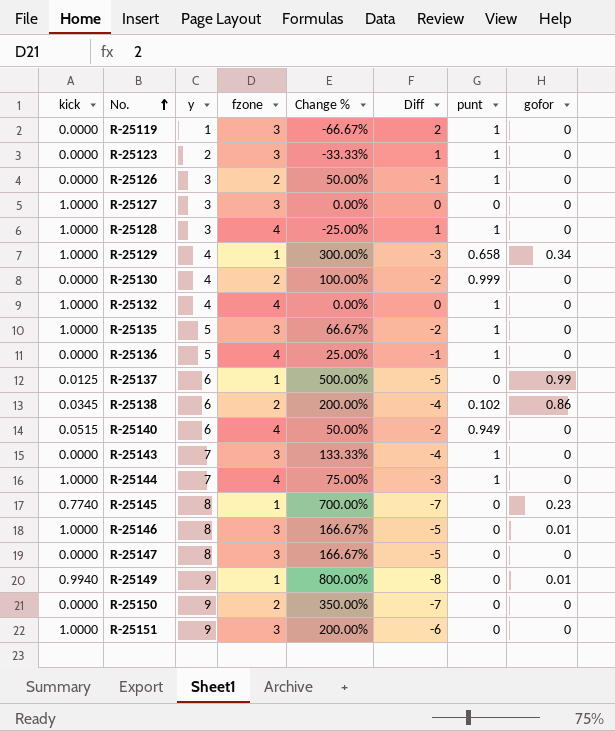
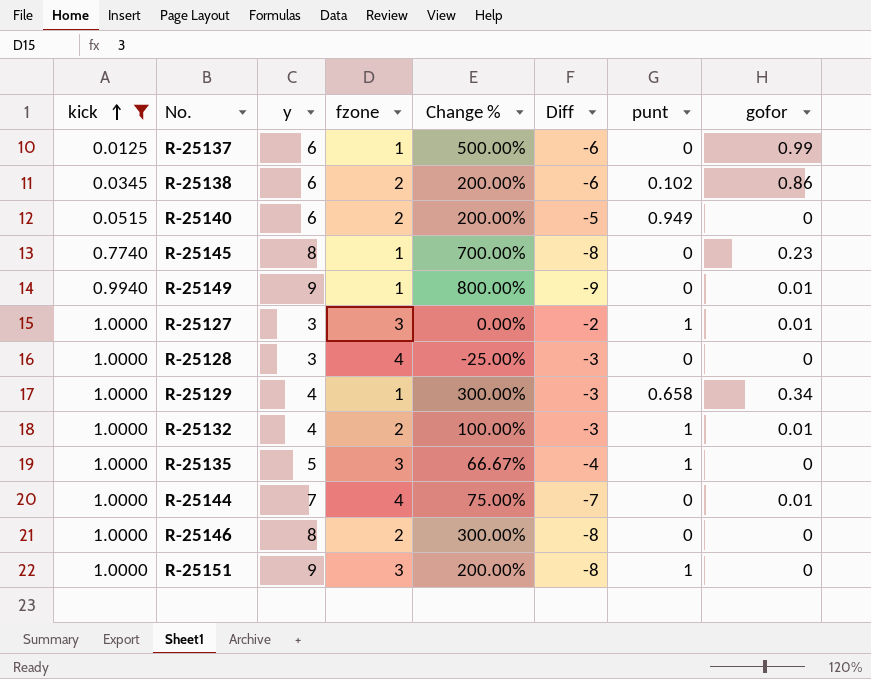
filter: none -> kick != 0.0000
row order: No. ascending -> kick ascending
column Diff | formula: [fzone] - [y] -> [punt] - [y]
R-25140 | fzone: 4 -> 2
R-25140 | Change %: 50.00% -> 200.00%
R-25127 | punt: 0 -> 1
R-25127 | gofor: 0 -> 0.01
R-25128 | punt: 1 -> 0
R-25132 | fzone: 4 -> 2
R-25132 | Change %: 0.00% -> 100.00%
R-25132 | gofor: 0 -> 0.01
R-25144 | punt: 1 -> 0
R-25144 | gofor: 0 -> 0.01
R-25146 | fzone: 3 -> 2
R-25146 | Change %: 166.67% -> 300.00%
R-25146 | gofor: 0.01 -> 0
R-25151 | punt: 0 -> 1

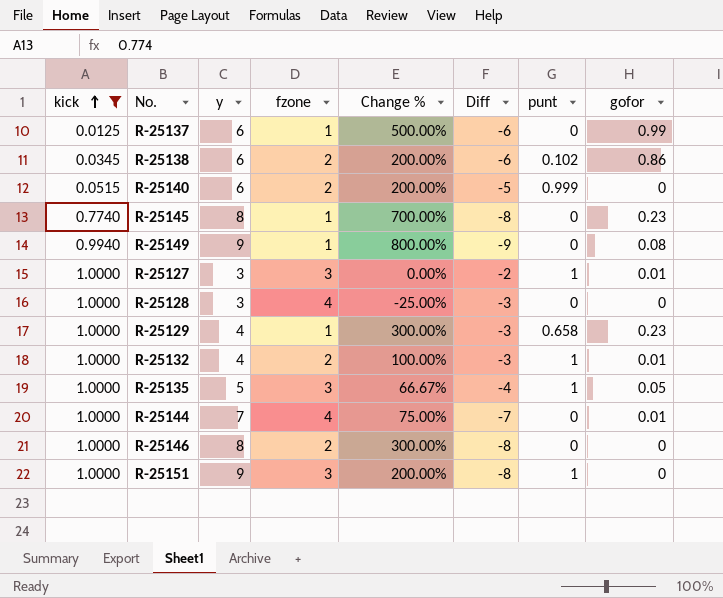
R-25140 | punt: 0.949 -> 0.999
R-25149 | gofor: 0.01 -> 0.08
R-25129 | gofor: 0.34 -> 0.23
R-25135 | gofor: 0 -> 0.05

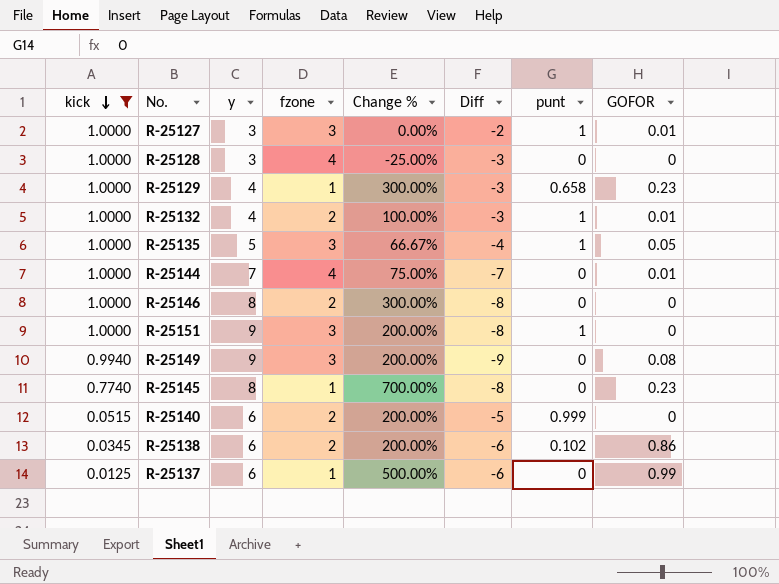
row order: kick ascending -> kick descending
column name: gofor -> GOFOR
R-25149 | fzone: 1 -> 3
R-25149 | Change %: 800.00% -> 200.00%

